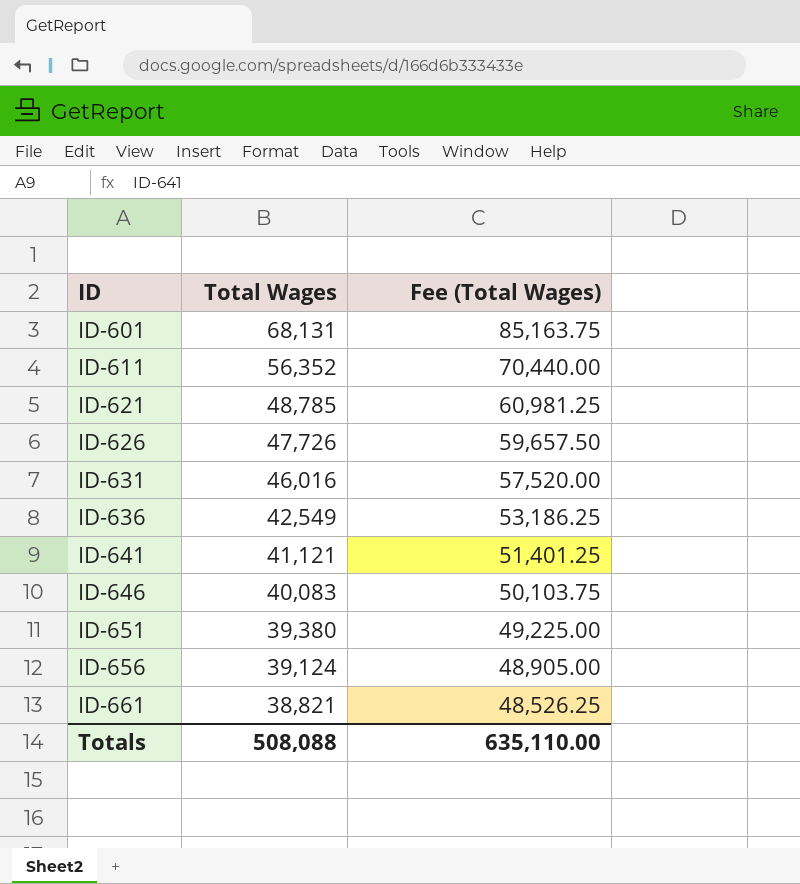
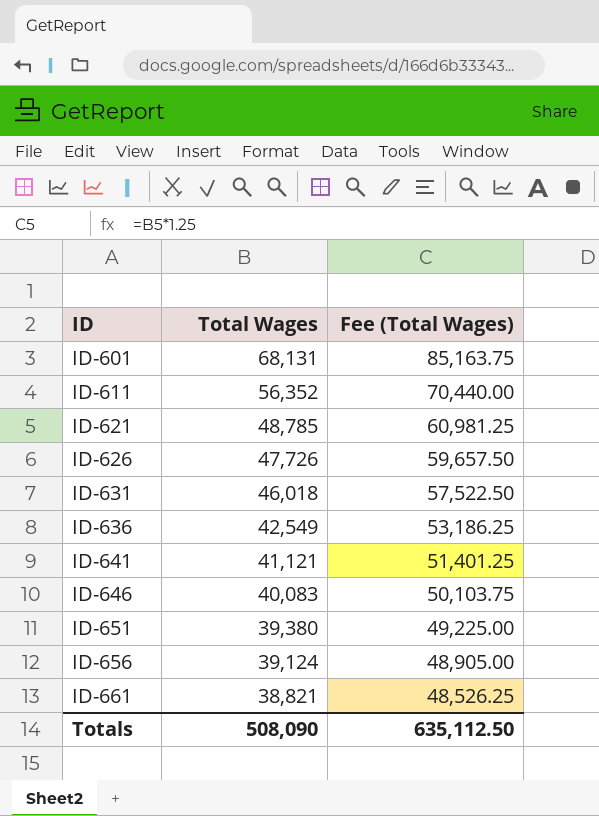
ID-631 | Total Wages: 46,016 -> 46,018
ID-631 | Fee (Total Wages): 57,520.00 -> 57,522.50
Totals | Total Wages: 508,088 -> 508,090
Totals | Fee (Total Wages): 635,110.00 -> 635,112.50

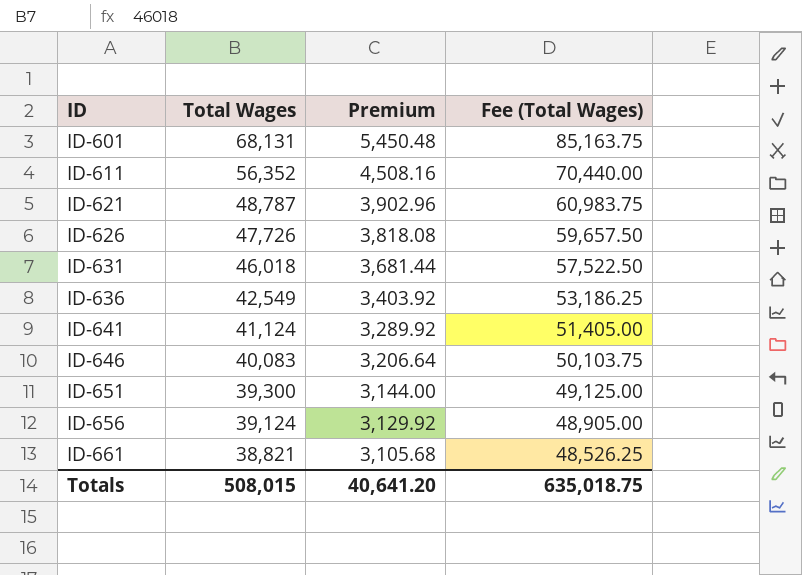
column Premium | formula: none -> [Total Wages] * 0.08
ID-621 | Total Wages: 48,785 -> 48,787
ID-621 | Fee (Total Wages): 60,981.25 -> 60,983.75
ID-641 | Total Wages: 41,121 -> 41,124
ID-641 | Fee (Total Wages): 51,401.25 -> 51,405.00
ID-651 | Total Wages: 39,380 -> 39,300
ID-651 | Fee (Total Wages): 49,225.00 -> 49,125.00
Totals | Total Wages: 508,090 -> 508,015
Totals | Fee (Total Wages): 635,112.50 -> 635,018.75

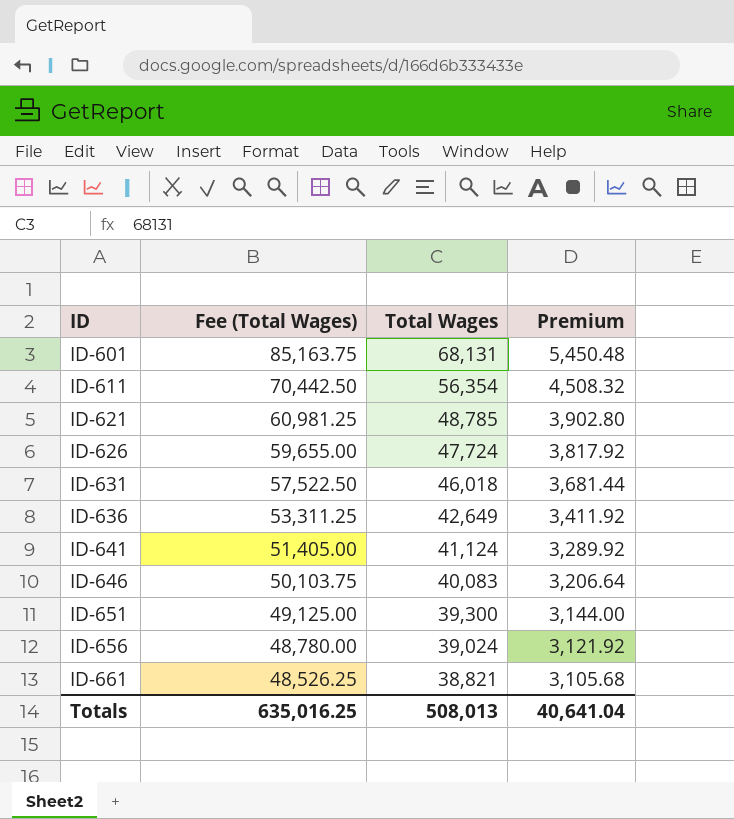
column Fee (Total Wages) | position: 4 -> 2
ID-611 | Fee (Total Wages): 70,440.00 -> 70,442.50
ID-611 | Total Wages: 56,352 -> 56,354
ID-611 | Premium: 4,508.16 -> 4,508.32
ID-621 | Fee (Total Wages): 60,983.75 -> 60,981.25
ID-621 | Total Wages: 48,787 -> 48,785
ID-621 | Premium: 3,902.96 -> 3,902.80
ID-626 | Fee (Total Wages): 59,657.50 -> 59,655.00
ID-626 | Total Wages: 47,726 -> 47,724
ID-626 | Premium: 3,818.08 -> 3,817.92
ID-636 | Fee (Total Wages): 53,186.25 -> 53,311.25
ID-636 | Total Wages: 42,549 -> 42,649
ID-636 | Premium: 3,403.92 -> 3,411.92
ID-656 | Fee (Total Wages): 48,905.00 -> 48,780.00
ID-656 | Total Wages: 39,124 -> 39,024
ID-656 | Premium: 3,129.92 -> 3,121.92
Totals | Fee (Total Wages): 635,018.75 -> 635,016.25
Totals | Total Wages: 508,015 -> 508,013
Totals | Premium: 40,641.20 -> 40,641.04

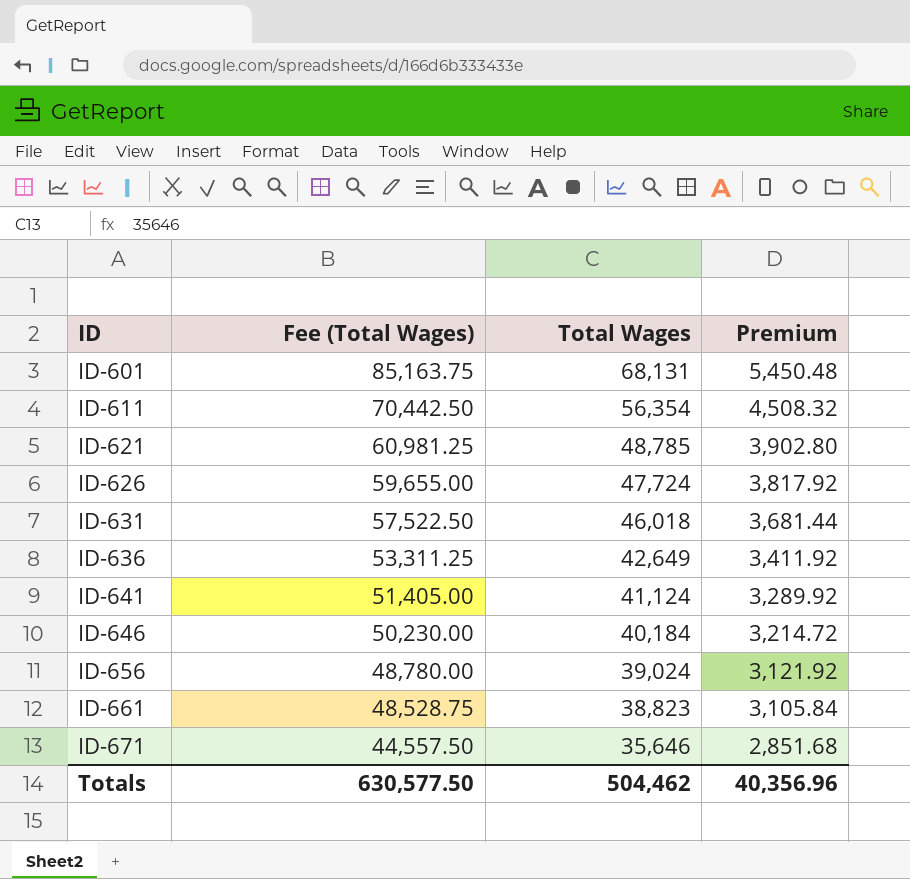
row ID-651: 49,125.00 | 39,300 | 3,144.00 -> none
ID-646 | Fee (Total Wages): 50,103.75 -> 50,230.00
ID-646 | Total Wages: 40,083 -> 40,184
ID-646 | Premium: 3,206.64 -> 3,214.72
ID-661 | Fee (Total Wages): 48,526.25 -> 48,528.75
ID-661 | Total Wages: 38,821 -> 38,823
ID-661 | Premium: 3,105.68 -> 3,105.84
row ID-671: none -> 44,557.50 | 35,646 | 2,851.68
Totals | Fee (Total Wages): 635,016.25 -> 630,577.50
Totals | Total Wages: 508,013 -> 504,462
Totals | Premium: 40,641.04 -> 40,356.96

